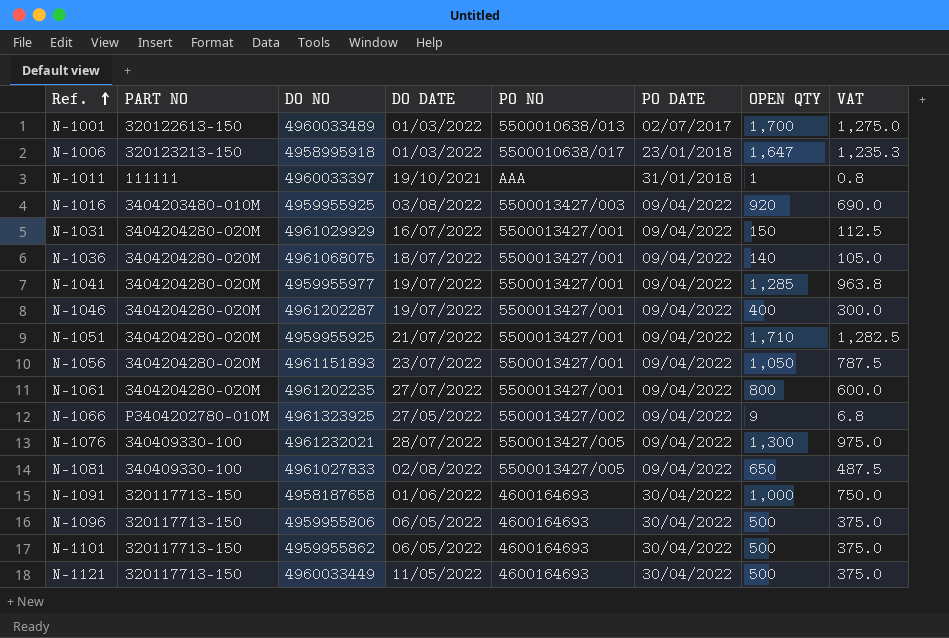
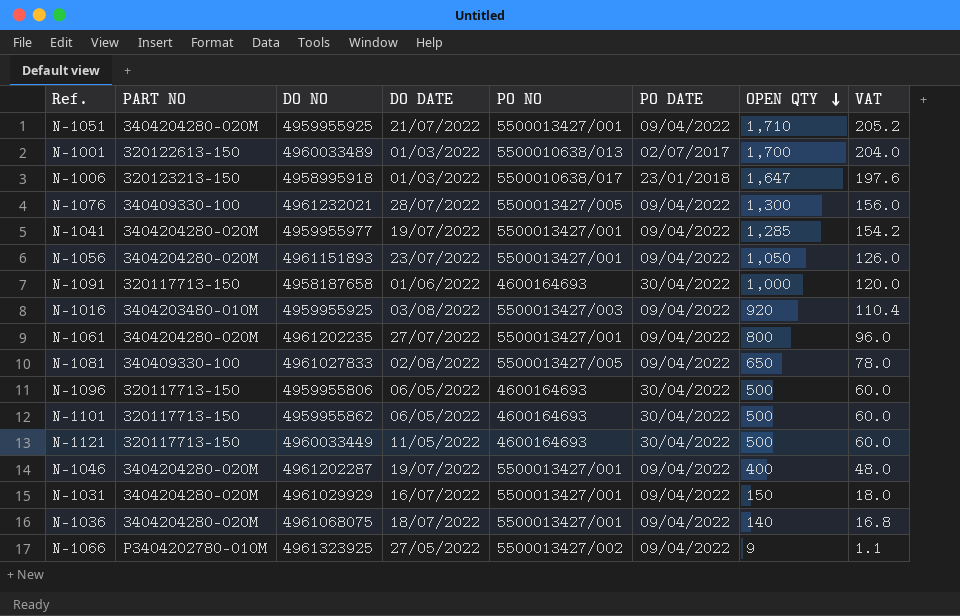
row order: Ref. ascending -> OPEN QTY descending
column VAT | formula: [OPEN QTY] * 0.75 -> [OPEN QTY] * 0.12
row N-1011: 111111 | 4960033397 | 19/10/2021 | AAA | 31/01/2018 | 1 | 0.8 -> none

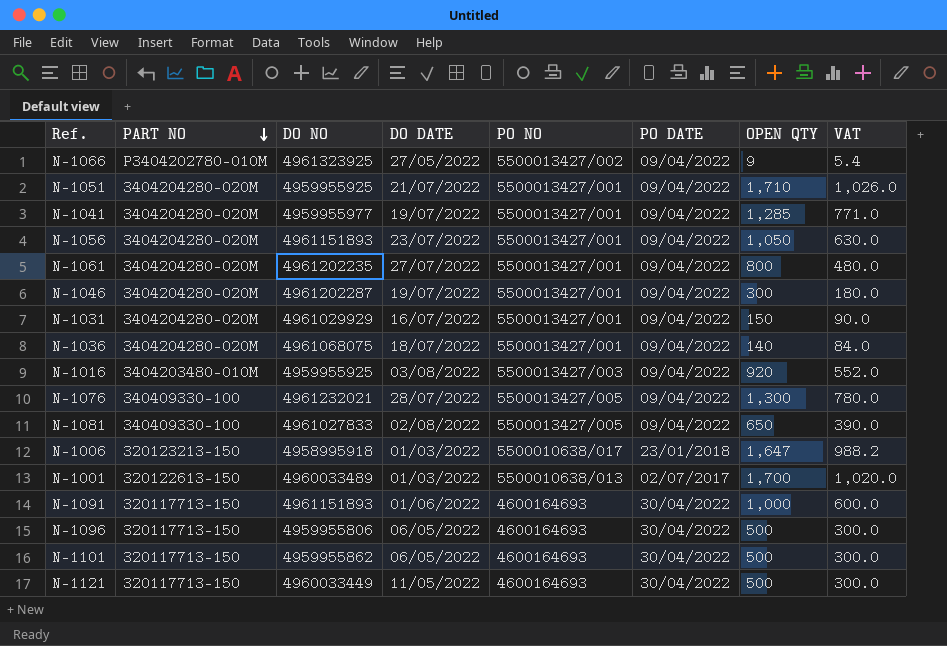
row order: OPEN QTY descending -> PART NO descending
column VAT | formula: [OPEN QTY] * 0.12 -> [OPEN QTY] * 0.6
N-1046 | OPEN QTY: 400 -> 300
N-1091 | DO NO: 4958187658 -> 4961151893

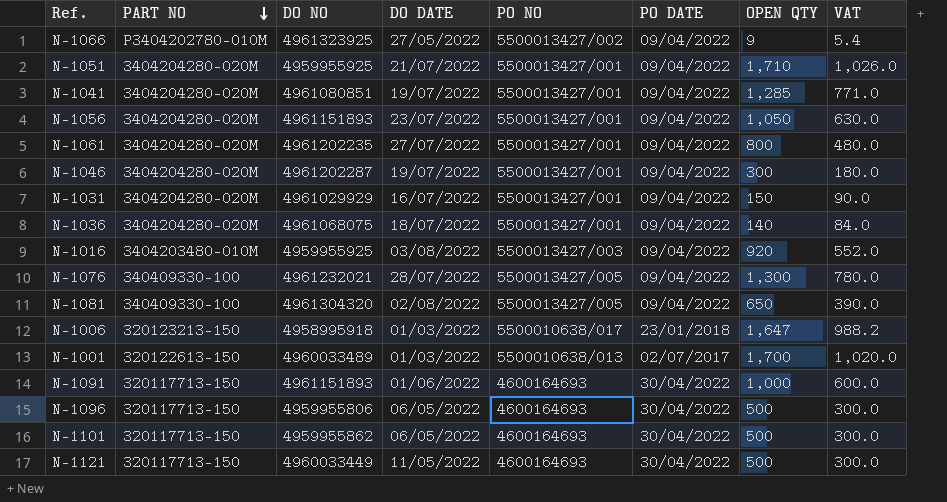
N-1041 | DO NO: 4959955977 -> 4961080851
N-1081 | DO NO: 4961027833 -> 4961304320

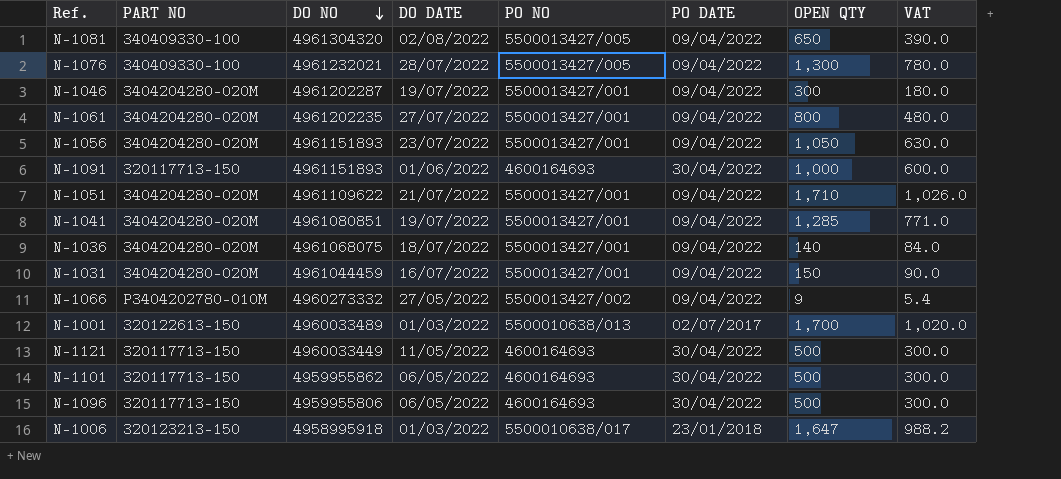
row order: PART NO descending -> DO NO descending
row N-1016: 3404203480-010M | 4959955925 | 03/08/2022 | 5500013427/003 | 09/04/2022 | 920 | 552.0 -> none
N-1051 | DO NO: 4959955925 -> 4961109622
N-1031 | DO NO: 4961029929 -> 4961044459
N-1066 | DO NO: 4961323925 -> 4960273332

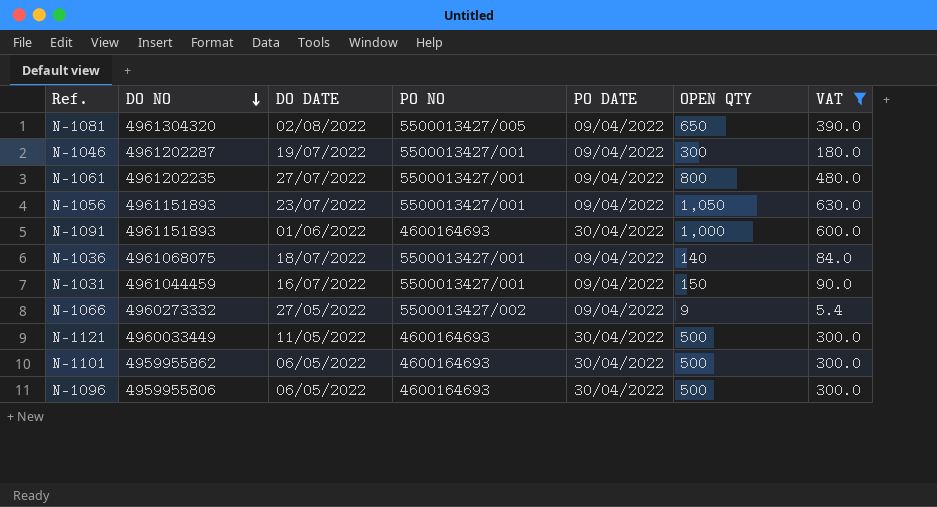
filter: none -> VAT <= 630.0
column PART NO | position: 2 -> none

